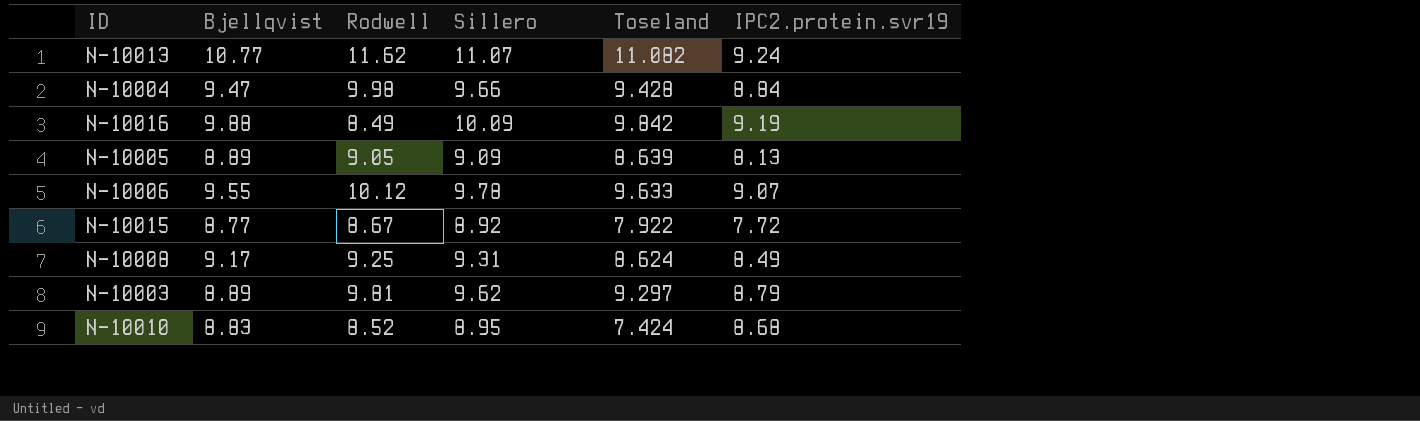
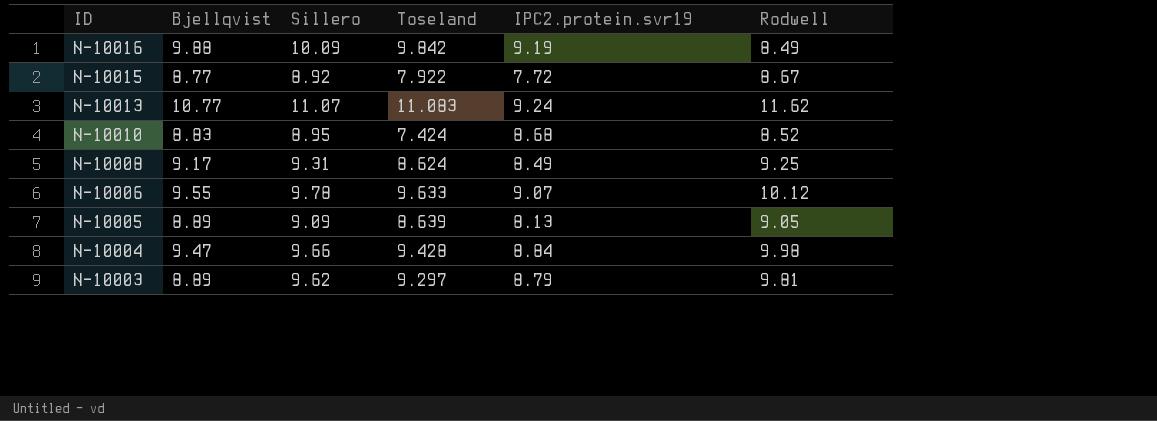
row order: none -> ID descending
column Rodwell | position: 3 -> 6
N-10013 | Toseland: 11.082 -> 11.083

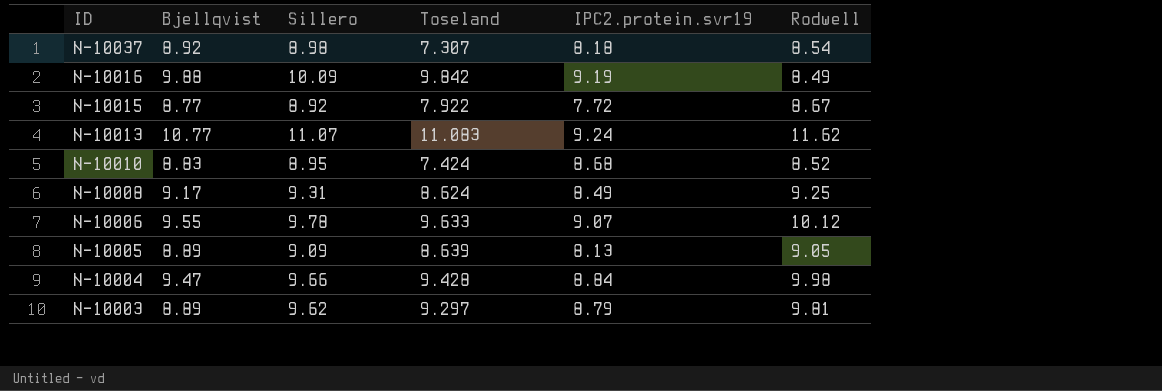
row N-10037: none -> 8.92 | 8.98 | 7.307 | 8.18 | 8.54

